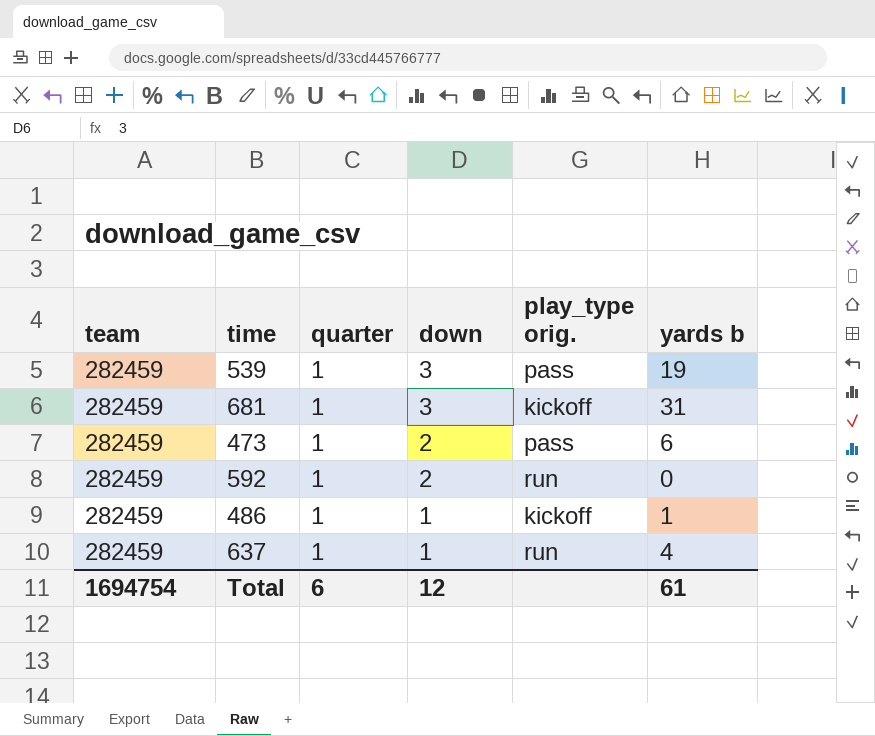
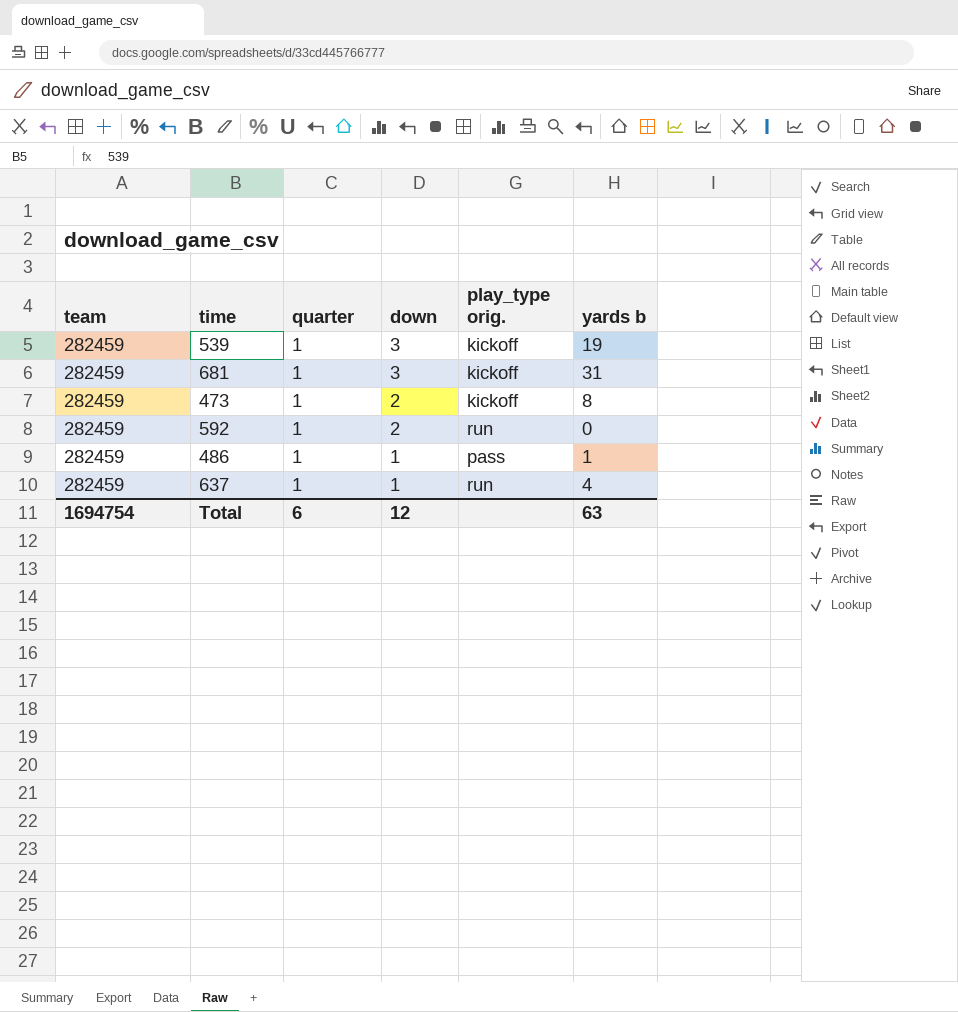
539 | play_type orig.: pass -> kickoff
473 | play_type orig.: pass -> kickoff
473 | yards b: 6 -> 8
486 | play_type orig.: kickoff -> pass
Total | yards b: 61 -> 63

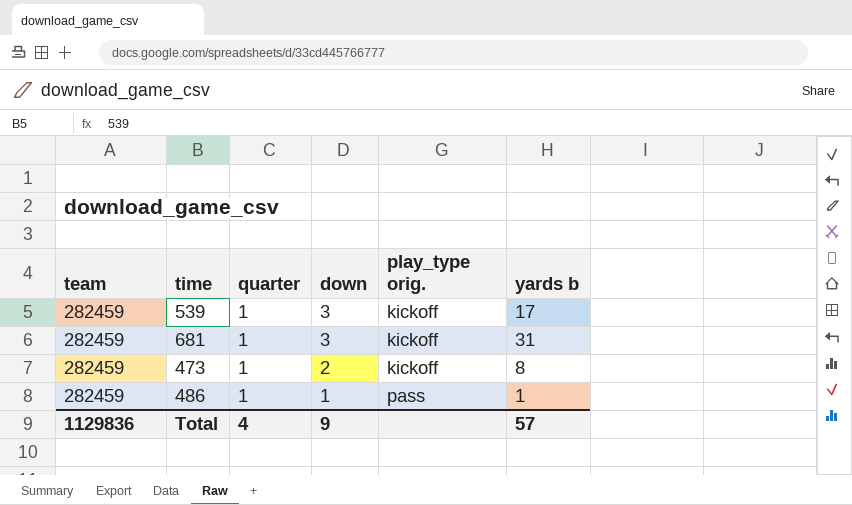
row 592: 282459 | 1 | 2 | run | 0 -> none
row 637: 282459 | 1 | 1 | run | 4 -> none
539 | yards b: 19 -> 17
Total | team: 1694754 -> 1129836
Total | quarter: 6 -> 4
Total | down: 12 -> 9
Total | yards b: 63 -> 57

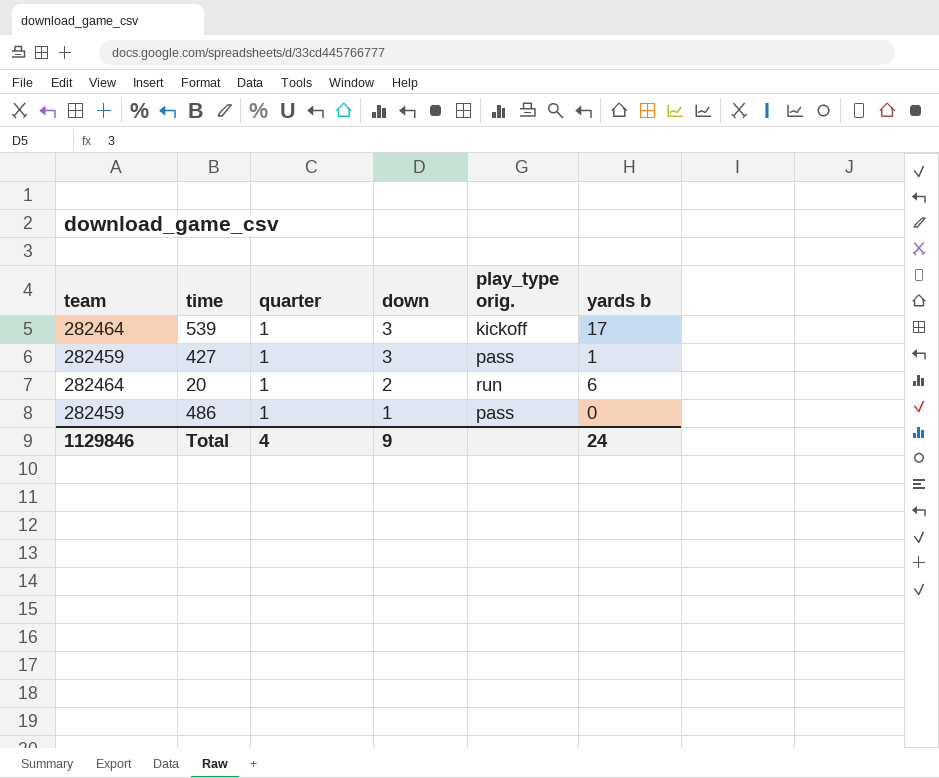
row 681: 282459 | 1 | 3 | kickoff | 31 -> none
row 473: 282459 | 1 | 2 | kickoff | 8 -> none
539 | team: 282459 -> 282464
row 427: none -> 282459 | 1 | 3 | pass | 1
row 20: none -> 282464 | 1 | 2 | run | 6
486 | yards b: 1 -> 0
Total | team: 1129836 -> 1129846
Total | yards b: 57 -> 24

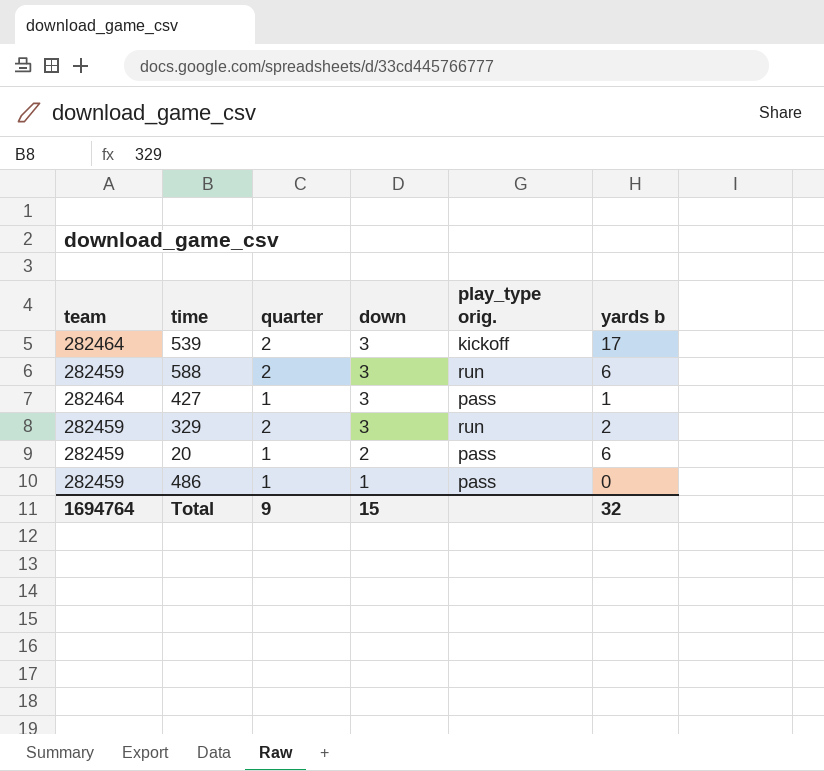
539 | quarter: 1 -> 2
row 588: none -> 282459 | 2 | 3 | run | 6
427 | team: 282459 -> 282464
row 329: none -> 282459 | 2 | 3 | run | 2
20 | team: 282464 -> 282459
20 | play_type orig.: run -> pass
Total | team: 1129846 -> 1694764
Total | quarter: 4 -> 9
Total | down: 9 -> 15
Total | yards b: 24 -> 32

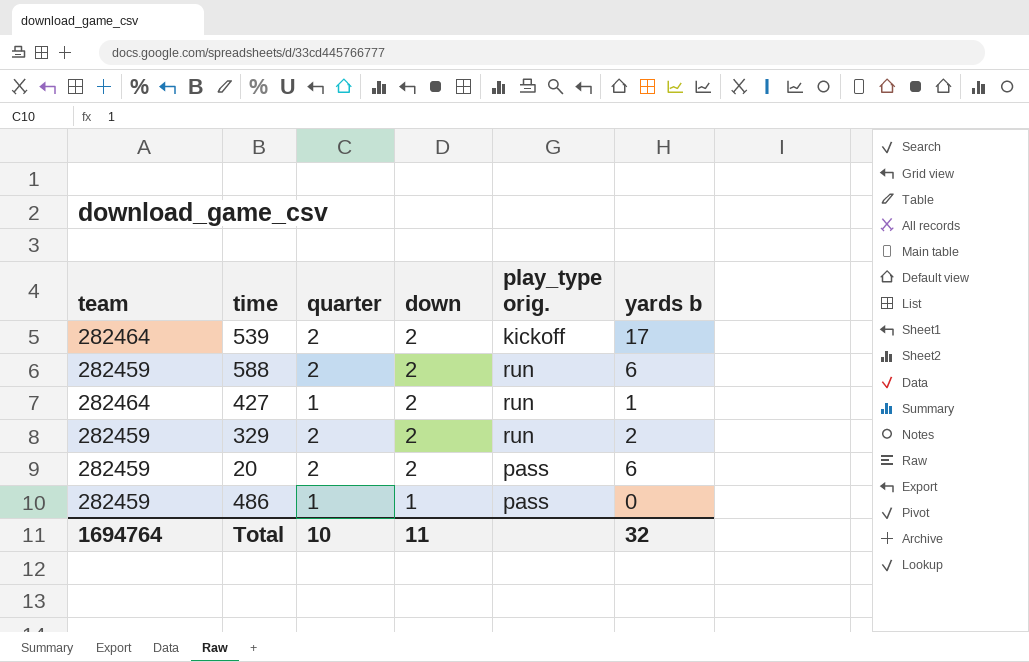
539 | down: 3 -> 2
588 | down: 3 -> 2
427 | down: 3 -> 2
427 | play_type orig.: pass -> run
329 | down: 3 -> 2
20 | quarter: 1 -> 2
Total | quarter: 9 -> 10
Total | down: 15 -> 11

